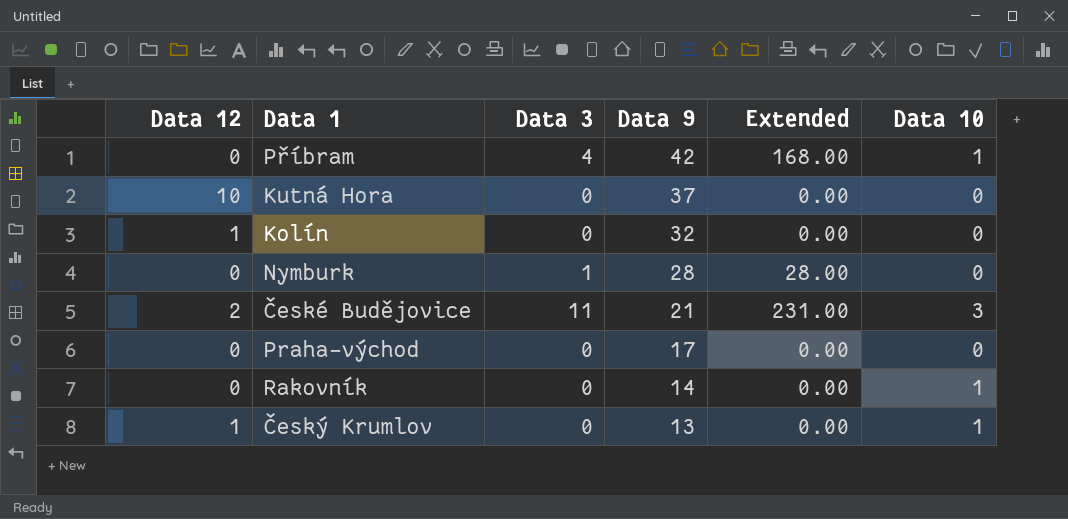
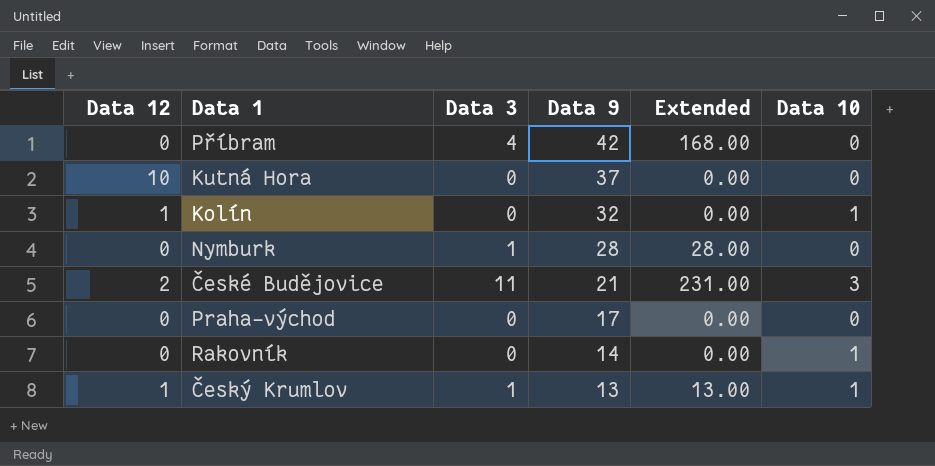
Příbram | Data 10: 1 -> 0
Kolín | Data 10: 0 -> 1
Český Krumlov | Data 3: 0 -> 1
Český Krumlov | Extended: 0.00 -> 13.00

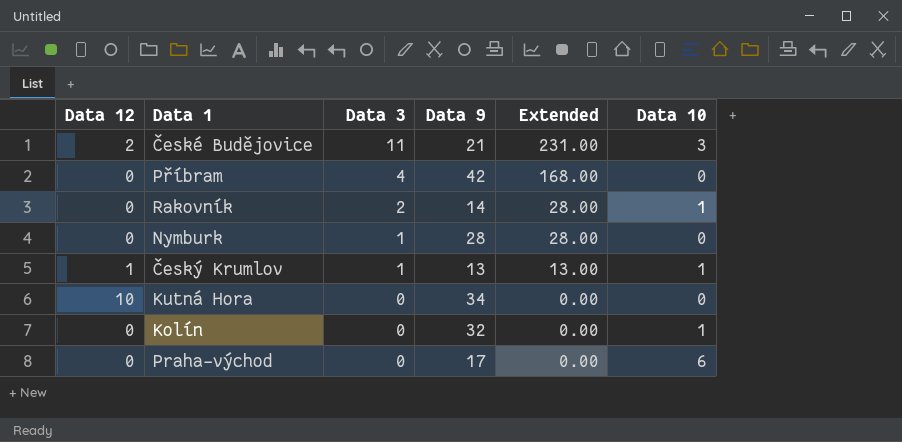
row order: Data 9 descending -> Data 3 descending
Rakovník | Data 3: 0 -> 2
Rakovník | Extended: 0.00 -> 28.00
Kutná Hora | Data 9: 37 -> 34
Kolín | Data 12: 1 -> 0
Praha-východ | Data 10: 0 -> 6

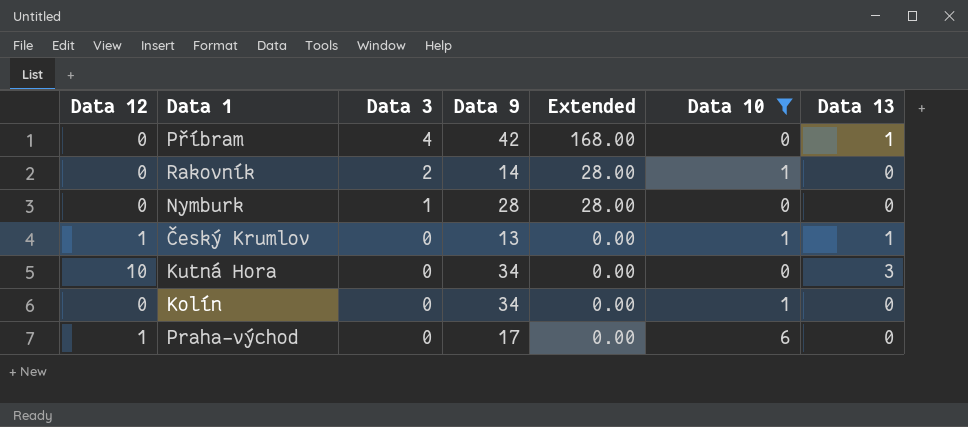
filter: none -> Data 10 != 3
column Data 13 | position: none -> 7
Český Krumlov | Data 3: 1 -> 0
Český Krumlov | Extended: 13.00 -> 0.00
Kolín | Data 9: 32 -> 34
Praha-východ | Data 12: 0 -> 1

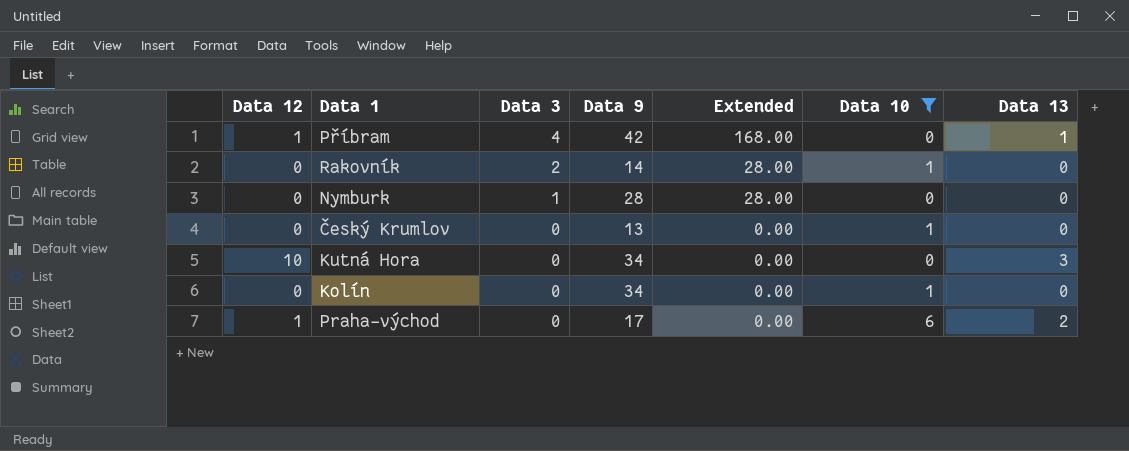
Příbram | Data 12: 0 -> 1
Český Krumlov | Data 12: 1 -> 0
Český Krumlov | Data 13: 1 -> 0
Praha-východ | Data 13: 0 -> 2

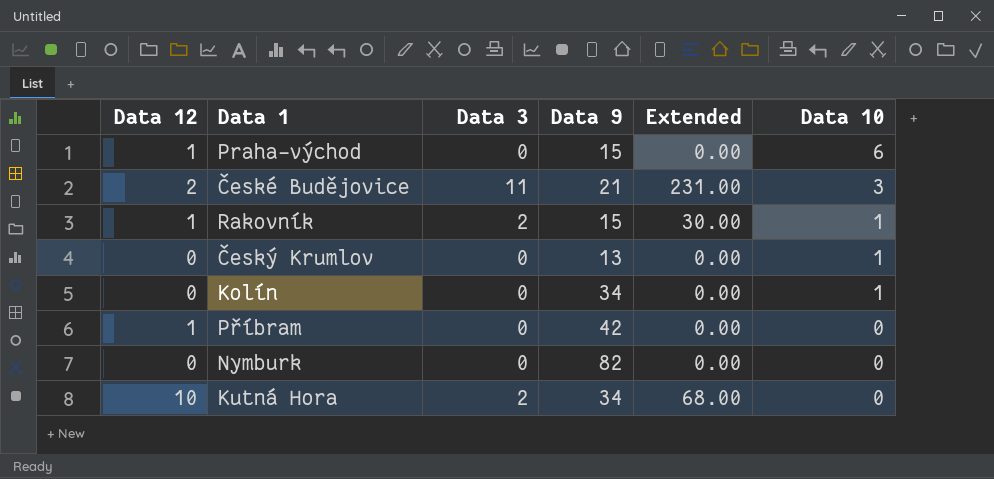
filter: Data 10 != 3 -> none
row order: Data 3 descending -> Data 10 descending
column Data 13 | position: 7 -> none
Praha-východ | Data 9: 17 -> 15
Rakovník | Data 12: 0 -> 1
Rakovník | Data 9: 14 -> 15
Rakovník | Extended: 28.00 -> 30.00
Příbram | Data 3: 4 -> 0
Příbram | Extended: 168.00 -> 0.00
Nymburk | Data 3: 1 -> 0
Nymburk | Data 9: 28 -> 82
Nymburk | Extended: 28.00 -> 0.00
Kutná Hora | Data 3: 0 -> 2
Kutná Hora | Extended: 0.00 -> 68.00

